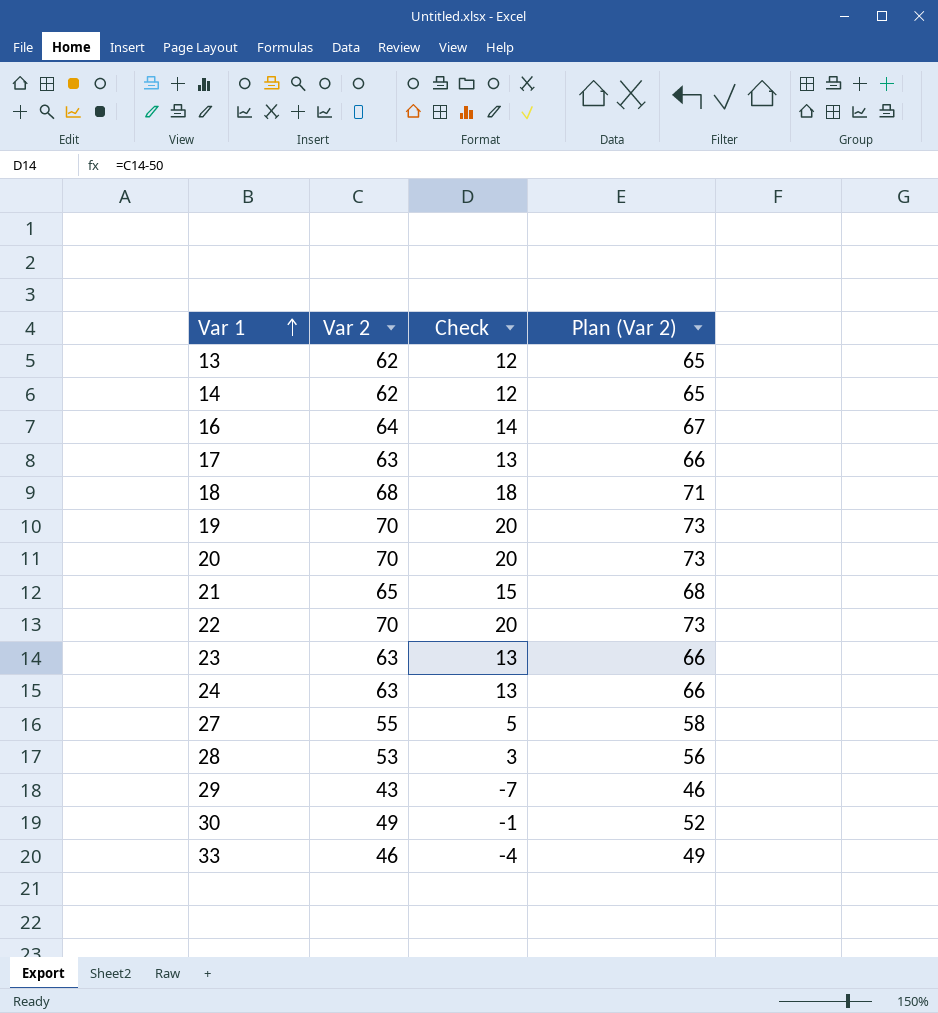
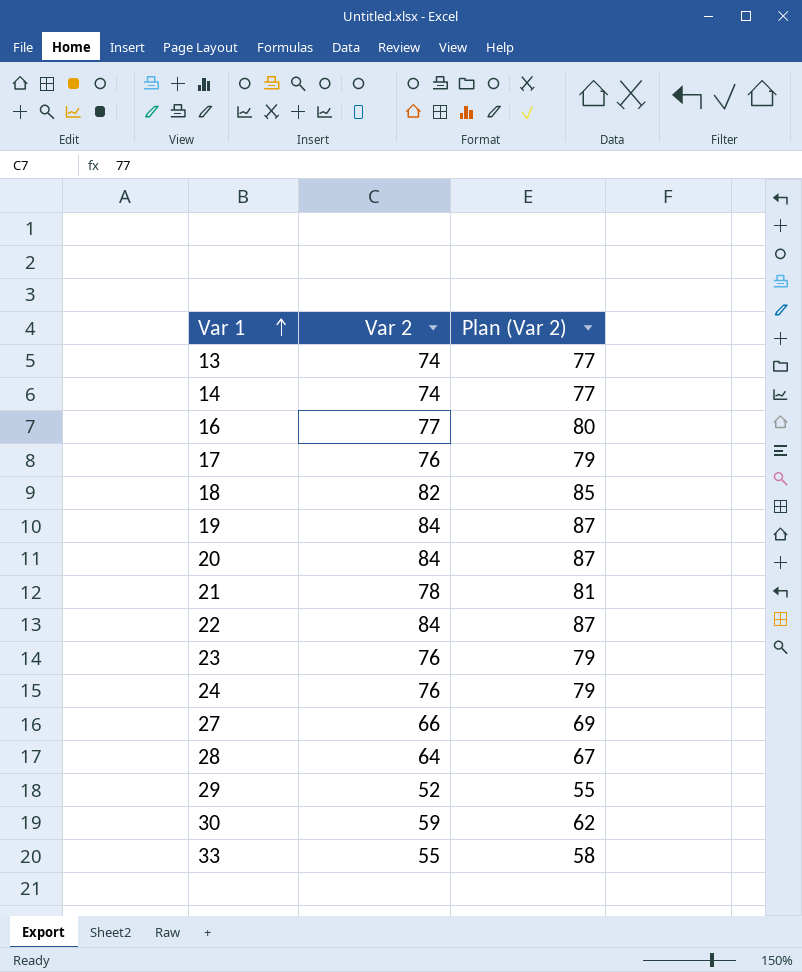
column Check | formula: [Var 2] - 50 -> none
13 | Var 2: 62 -> 74
13 | Plan (Var 2): 65 -> 77
14 | Var 2: 62 -> 74
14 | Plan (Var 2): 65 -> 77
16 | Var 2: 64 -> 77
16 | Plan (Var 2): 67 -> 80
17 | Var 2: 63 -> 76
17 | Plan (Var 2): 66 -> 79
18 | Var 2: 68 -> 82
18 | Plan (Var 2): 71 -> 85
19 | Var 2: 70 -> 84
19 | Plan (Var 2): 73 -> 87
20 | Var 2: 70 -> 84
20 | Plan (Var 2): 73 -> 87
21 | Var 2: 65 -> 78
21 | Plan (Var 2): 68 -> 81
22 | Var 2: 70 -> 84
22 | Plan (Var 2): 73 -> 87
23 | Var 2: 63 -> 76
23 | Plan (Var 2): 66 -> 79
24 | Var 2: 63 -> 76
24 | Plan (Var 2): 66 -> 79
27 | Var 2: 55 -> 66
27 | Plan (Var 2): 58 -> 69
28 | Var 2: 53 -> 64
28 | Plan (Var 2): 56 -> 67
29 | Var 2: 43 -> 52
29 | Plan (Var 2): 46 -> 55
30 | Var 2: 49 -> 59
30 | Plan (Var 2): 52 -> 62
33 | Var 2: 46 -> 55
33 | Plan (Var 2): 49 -> 58

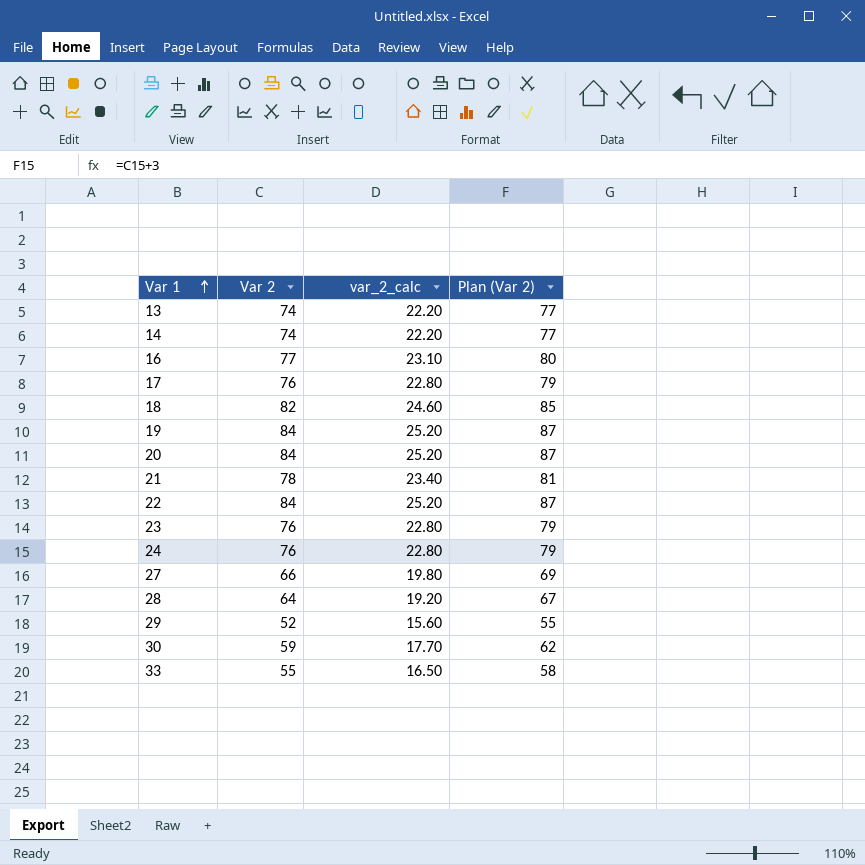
column var_2_calc | formula: none -> [Var 2] * 0.3

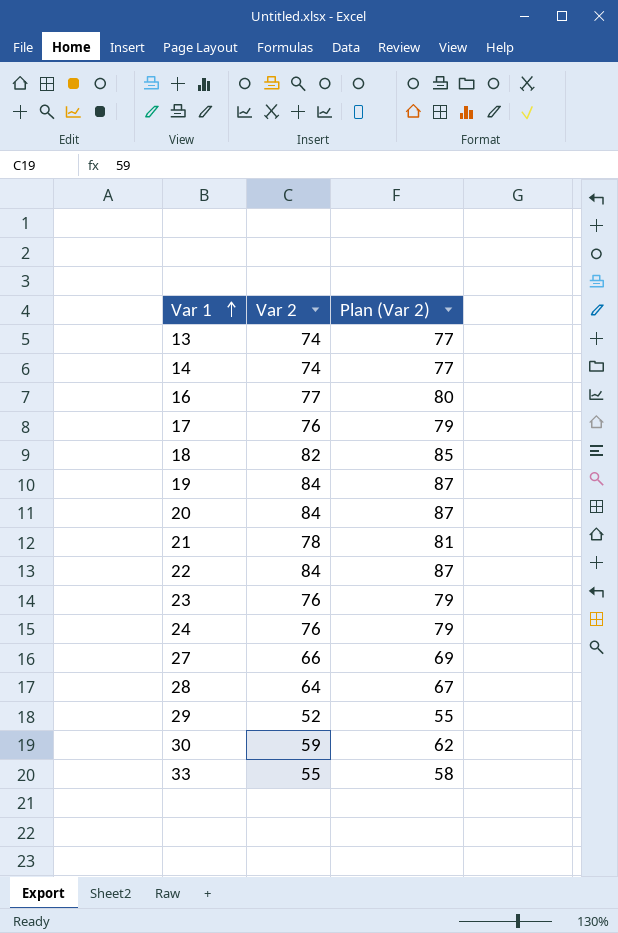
column var_2_calc | formula: [Var 2] * 0.3 -> none

